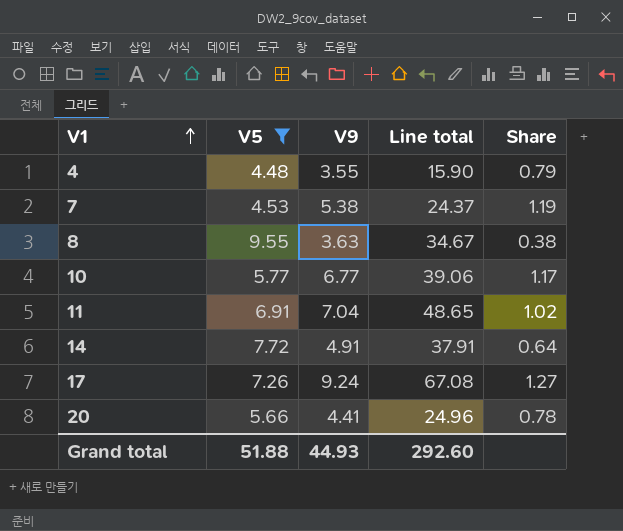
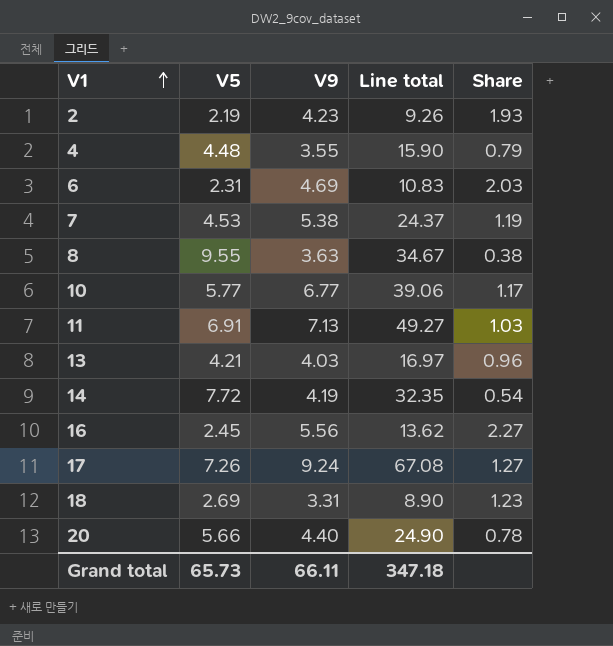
filter: V5 >= 4.48 -> none
11 | V9: 7.04 -> 7.13
11 | Line total: 48.65 -> 49.27
11 | Share: 1.02 -> 1.03
14 | V9: 4.91 -> 4.19
14 | Line total: 37.91 -> 32.35
14 | Share: 0.64 -> 0.54
20 | V9: 4.41 -> 4.40
20 | Line total: 24.96 -> 24.90
Grand total | V5: 51.88 -> 65.73
Grand total | V9: 44.93 -> 66.11
Grand total | Line total: 292.60 -> 347.18

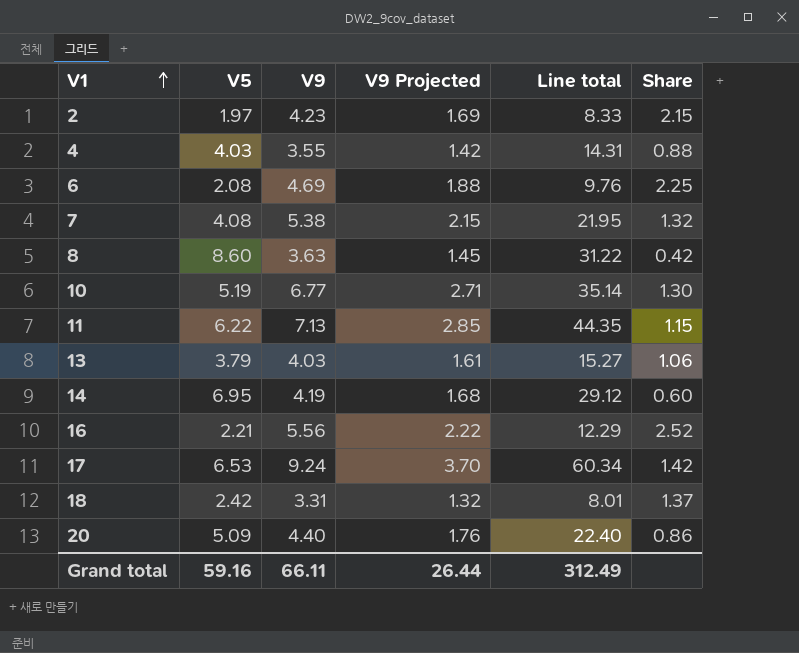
column V9 Projected | formula: none -> [V9] * 0.4
2 | V5: 2.19 -> 1.97
2 | Line total: 9.26 -> 8.33
2 | Share: 1.93 -> 2.15
4 | V5: 4.48 -> 4.03
4 | Line total: 15.90 -> 14.31
4 | Share: 0.79 -> 0.88
6 | V5: 2.31 -> 2.08
6 | Line total: 10.83 -> 9.76
6 | Share: 2.03 -> 2.25
7 | V5: 4.53 -> 4.08
7 | Line total: 24.37 -> 21.95
7 | Share: 1.19 -> 1.32
8 | V5: 9.55 -> 8.60
8 | Line total: 34.67 -> 31.22
8 | Share: 0.38 -> 0.42
10 | V5: 5.77 -> 5.19
10 | Line total: 39.06 -> 35.14
10 | Share: 1.17 -> 1.30
11 | V5: 6.91 -> 6.22
11 | Line total: 49.27 -> 44.35
11 | Share: 1.03 -> 1.15
13 | V5: 4.21 -> 3.79
13 | Line total: 16.97 -> 15.27
13 | Share: 0.96 -> 1.06
14 | V5: 7.72 -> 6.95
14 | Line total: 32.35 -> 29.12
14 | Share: 0.54 -> 0.60
16 | V5: 2.45 -> 2.21
16 | Line total: 13.62 -> 12.29
16 | Share: 2.27 -> 2.52
17 | V5: 7.26 -> 6.53
17 | Line total: 67.08 -> 60.34
17 | Share: 1.27 -> 1.42
18 | V5: 2.69 -> 2.42
18 | Line total: 8.90 -> 8.01
18 | Share: 1.23 -> 1.37
20 | V5: 5.66 -> 5.09
20 | Line total: 24.90 -> 22.40
20 | Share: 0.78 -> 0.86
Grand total | V5: 65.73 -> 59.16
Grand total | Line total: 347.18 -> 312.49

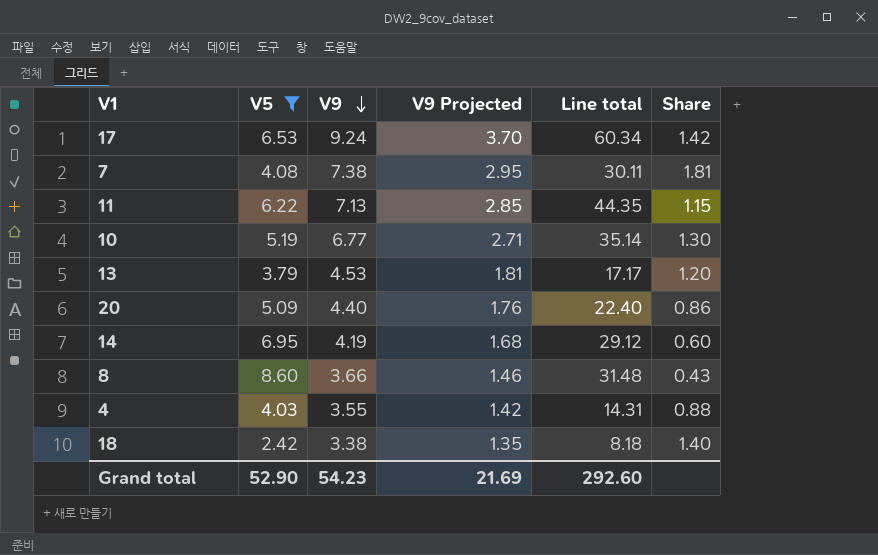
filter: none -> V5 >= 2.42
row order: V1 ascending -> V9 descending
7 | V9: 5.38 -> 7.38
7 | V9 Projected: 2.15 -> 2.95
7 | Line total: 21.95 -> 30.11
7 | Share: 1.32 -> 1.81
13 | V9: 4.03 -> 4.53
13 | V9 Projected: 1.61 -> 1.81
13 | Line total: 15.27 -> 17.17
13 | Share: 1.06 -> 1.20
8 | V9: 3.63 -> 3.66
8 | V9 Projected: 1.45 -> 1.46
8 | Line total: 31.22 -> 31.48
8 | Share: 0.42 -> 0.43
18 | V9: 3.31 -> 3.38
18 | V9 Projected: 1.32 -> 1.35
18 | Line total: 8.01 -> 8.18
18 | Share: 1.37 -> 1.40
Grand total | V5: 59.16 -> 52.90
Grand total | V9: 66.11 -> 54.23
Grand total | V9 Projected: 26.44 -> 21.69
Grand total | Line total: 312.49 -> 292.60

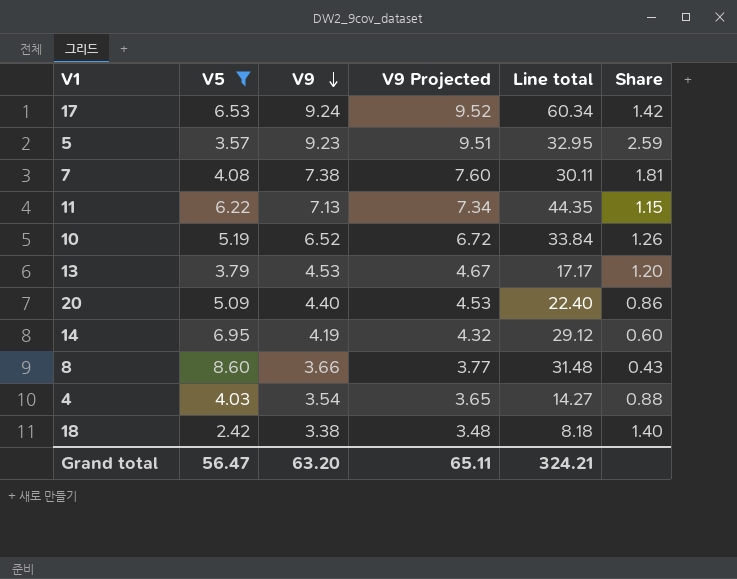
column V9 Projected | formula: [V9] * 0.4 -> [V9] * 1.03
row 5: none -> 3.57 | 9.23 | 9.51 | 32.95 | 2.59
10 | V9: 6.77 -> 6.52
10 | Line total: 35.14 -> 33.84
10 | Share: 1.30 -> 1.26
4 | V9: 3.55 -> 3.54
4 | Line total: 14.31 -> 14.27
Grand total | V5: 52.90 -> 56.47
Grand total | V9: 54.23 -> 63.20
Grand total | V9 Projected: 21.69 -> 65.11
Grand total | Line total: 292.60 -> 324.21

